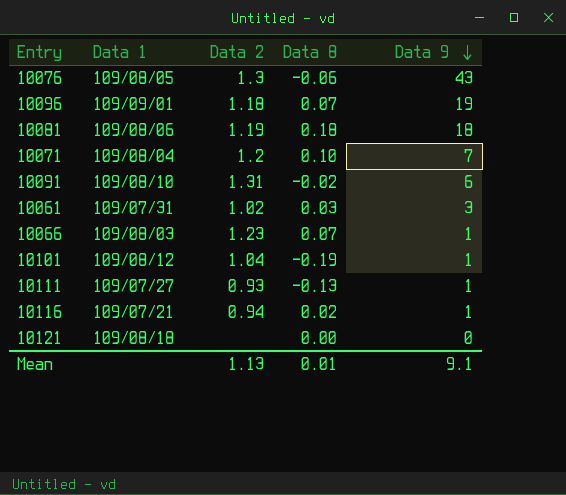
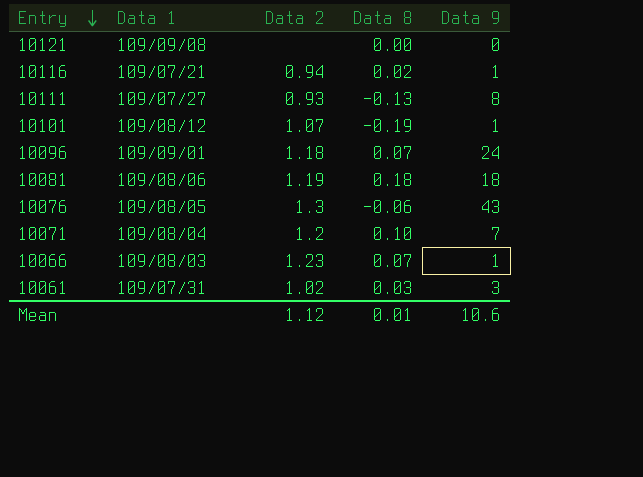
row order: Data 9 descending -> Entry descending
row 10091: 109/08/10 | 1.31 | -0.02 | 6 -> none
10121 | Data 1: 109/08/18 -> 109/09/08
10111 | Data 9: 1 -> 8
10101 | Data 2: 1.04 -> 1.07
10096 | Data 9: 19 -> 24
Mean | Data 2: 1.13 -> 1.12
Mean | Data 9: 9.1 -> 10.6

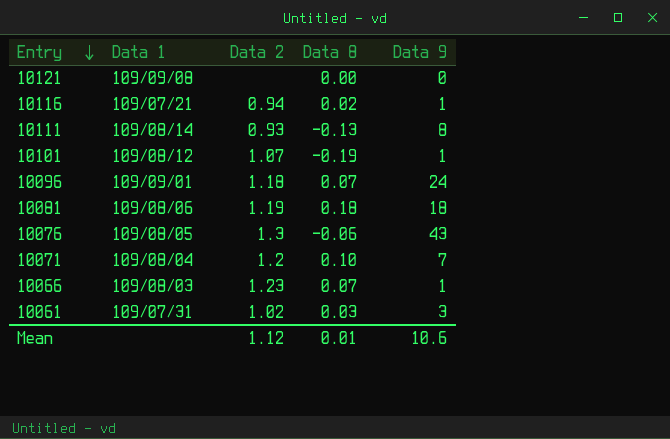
10111 | Data 1: 109/07/27 -> 109/08/14

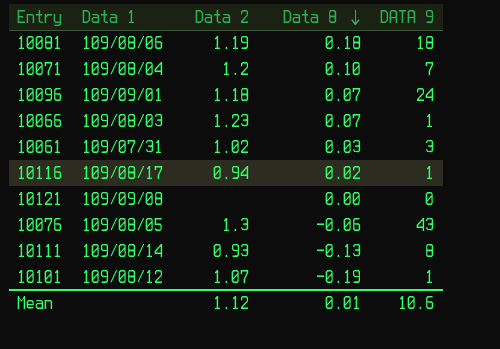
row order: Entry descending -> Data 8 descending
column name: Data 9 -> DATA 9
10116 | Data 1: 109/07/21 -> 109/08/17

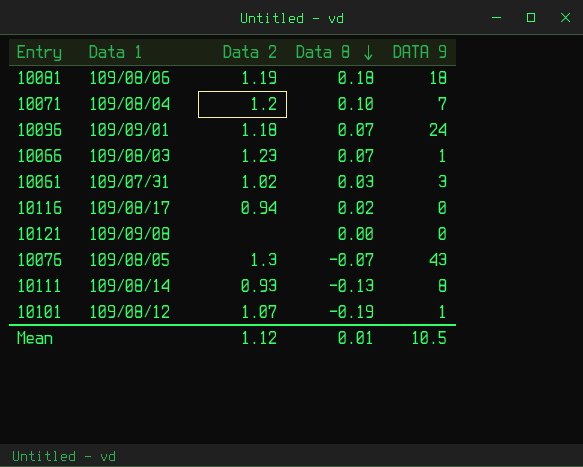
10116 | DATA 9: 1 -> 0
10076 | Data 8: -0.06 -> -0.07
Mean | DATA 9: 10.6 -> 10.5

